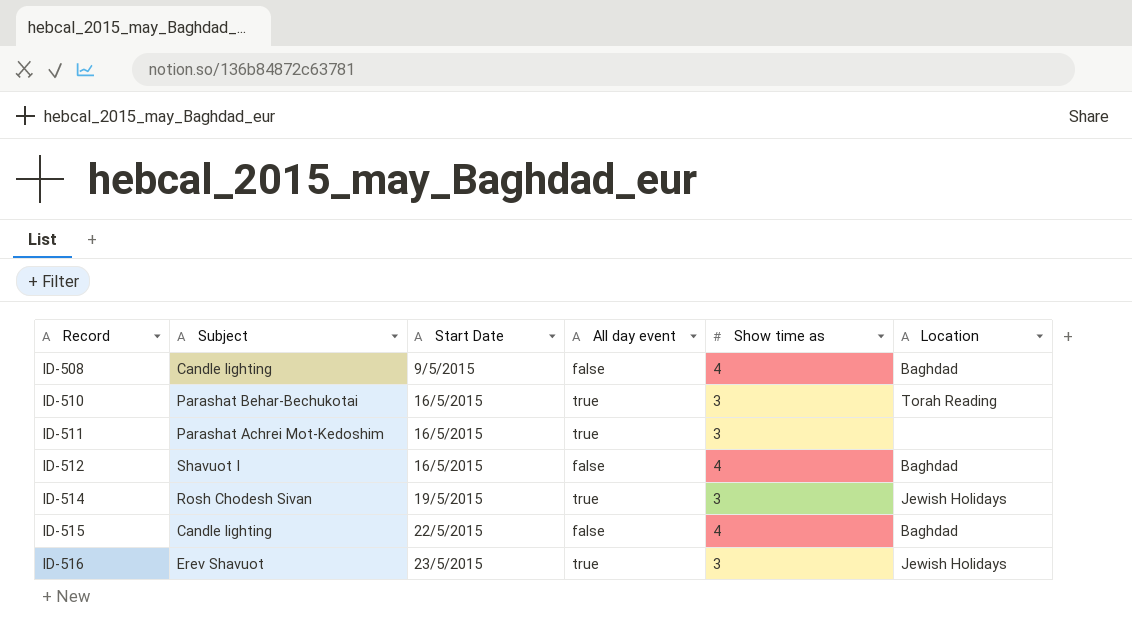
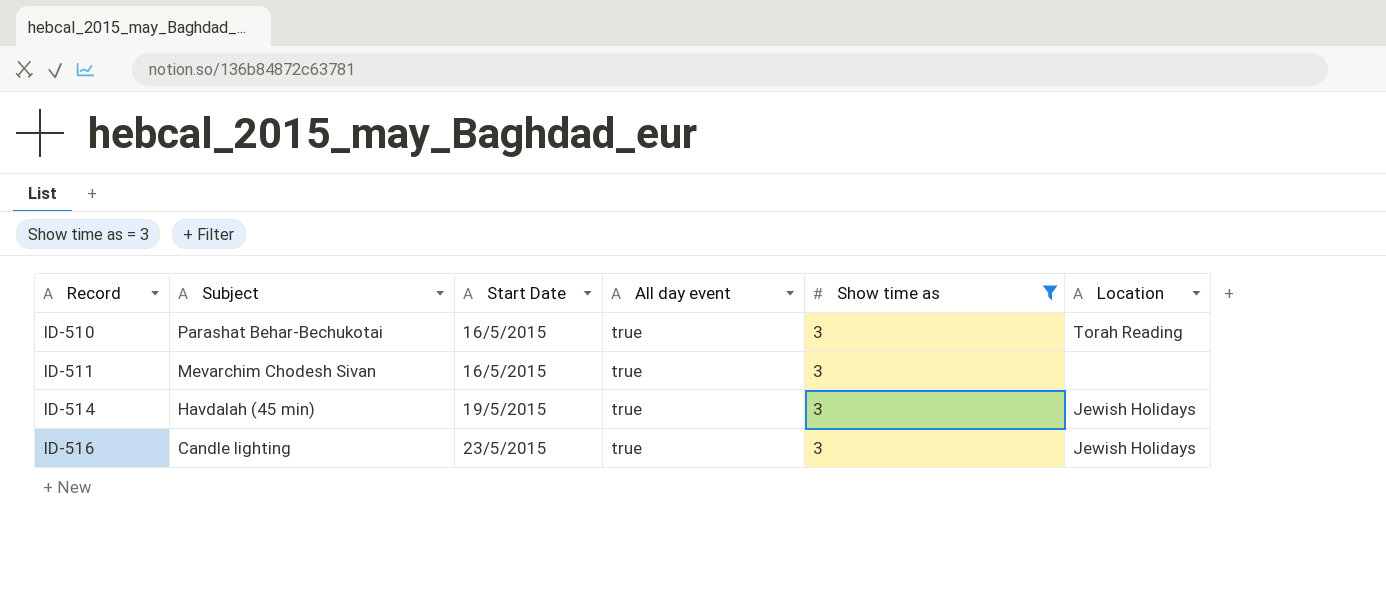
filter: none -> Show time as = 3
ID-511 | Subject: Parashat Achrei Mot-Kedoshim -> Mevarchim Chodesh Sivan
ID-514 | Subject: Rosh Chodesh Sivan -> Havdalah (45 min)
ID-516 | Subject: Erev Shavuot -> Candle lighting

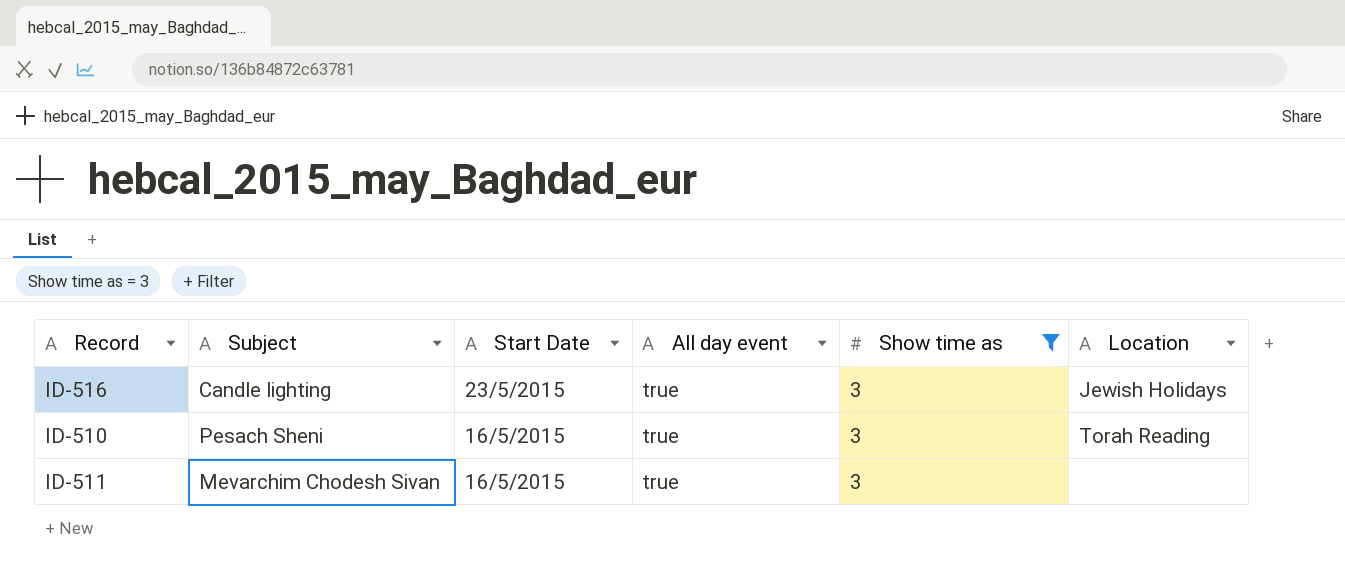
row order: Record ascending -> Start Date descending
row ID-514: Havdalah (45 min) | 19/5/2015 | true | 3 | Jewish Holidays -> none
ID-510 | Subject: Parashat Behar-Bechukotai -> Pesach Sheni

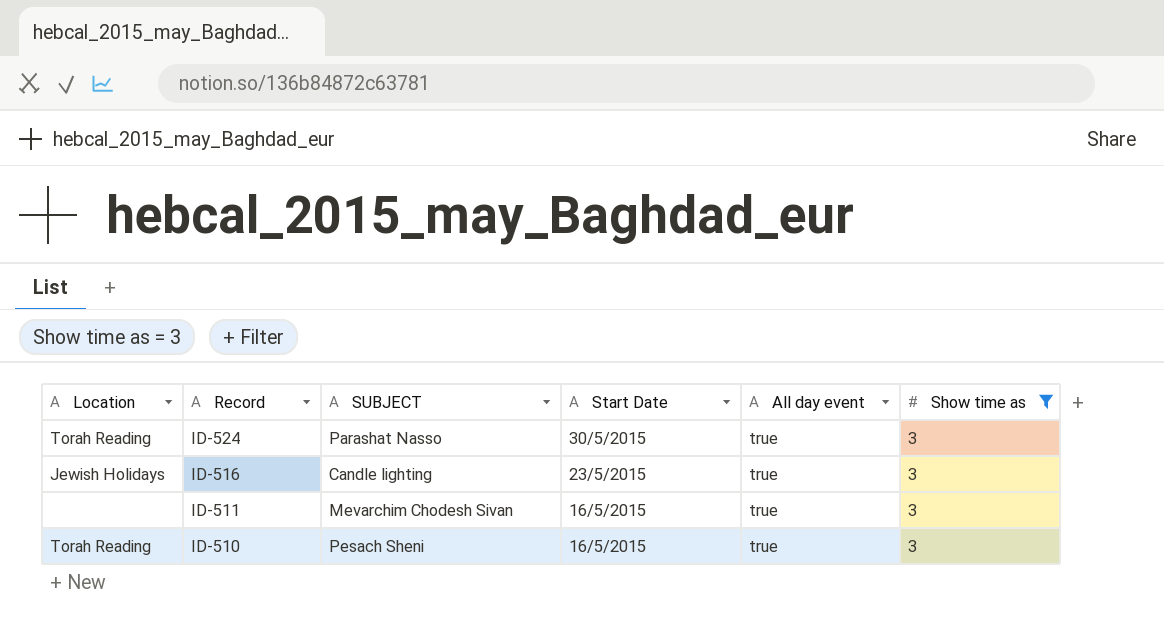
row order: Start Date descending -> Record descending
column Location | position: 6 -> 1
column name: Subject -> SUBJECT
row ID-524: none -> Torah Reading | Parashat Nasso | 30/5/2015 | true | 3

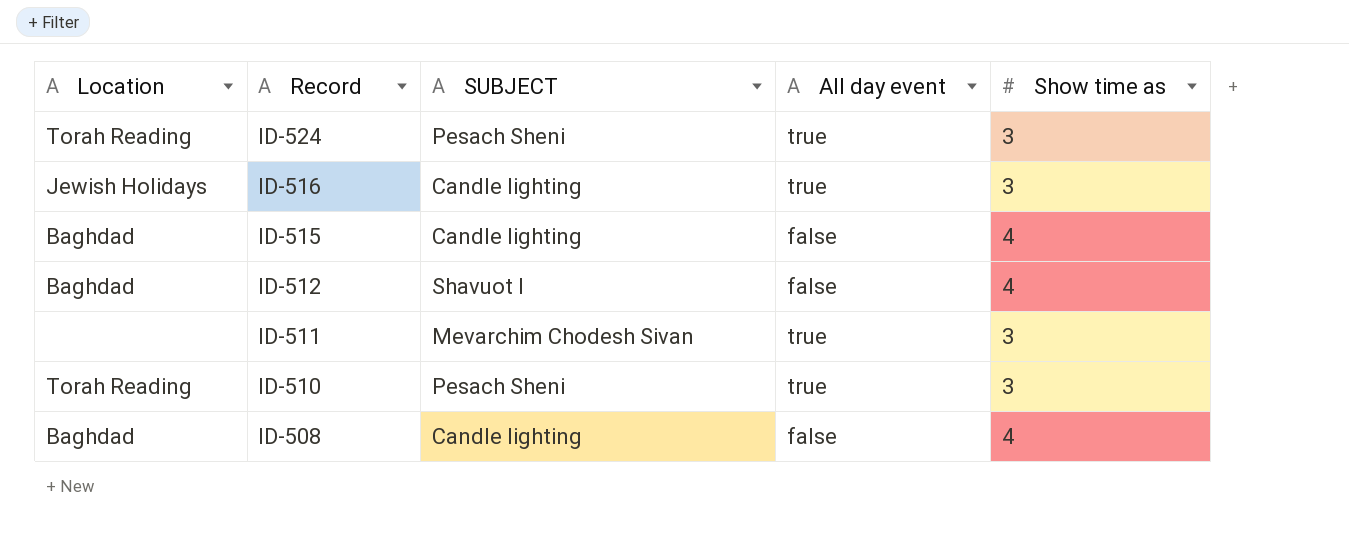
filter: Show time as = 3 -> none
column Start Date | position: 4 -> none
ID-524 | SUBJECT: Parashat Nasso -> Pesach Sheni

